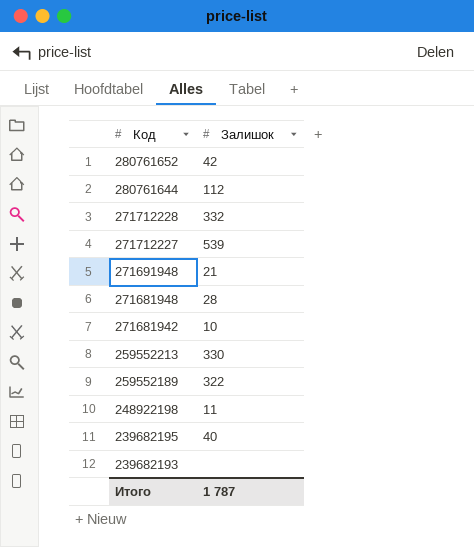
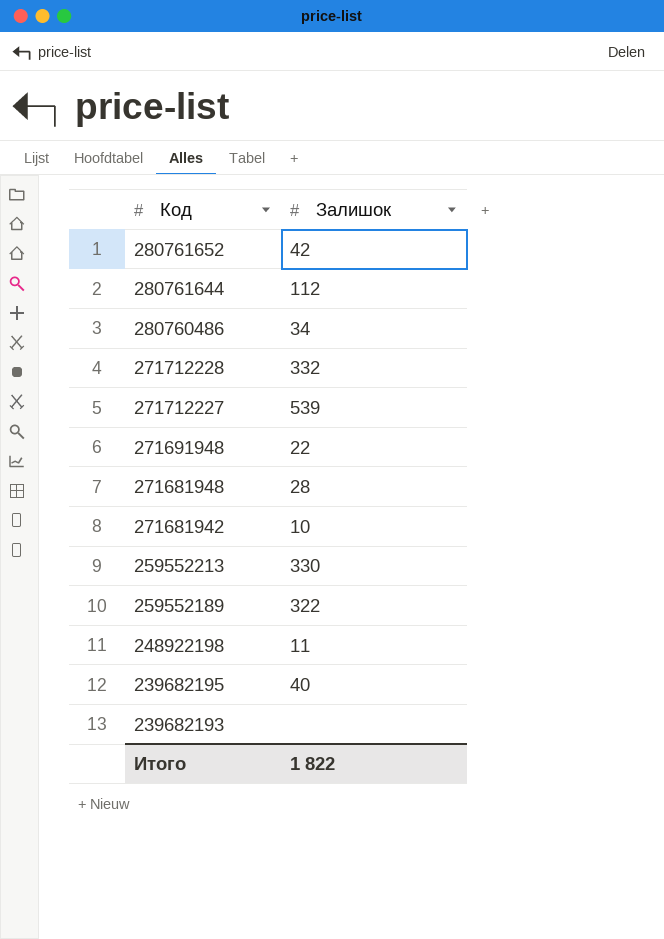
row 280760486: none -> 34
271691948 | Залишок: 21 -> 22
Итого | Залишок: 1 787 -> 1 822

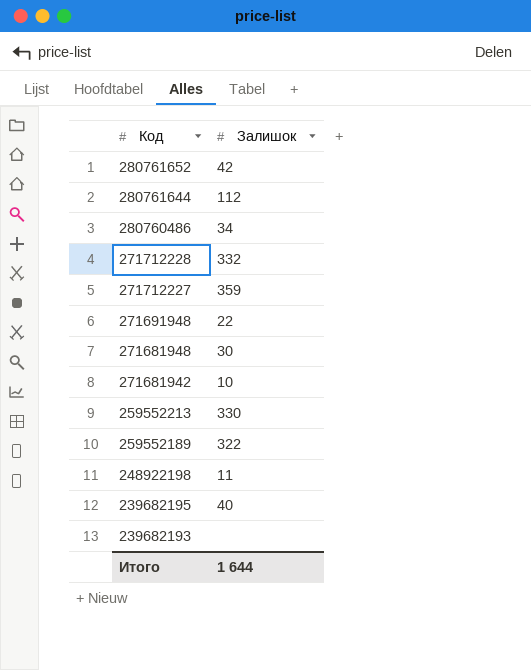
271712227 | Залишок: 539 -> 359
271681948 | Залишок: 28 -> 30
Итого | Залишок: 1 822 -> 1 644

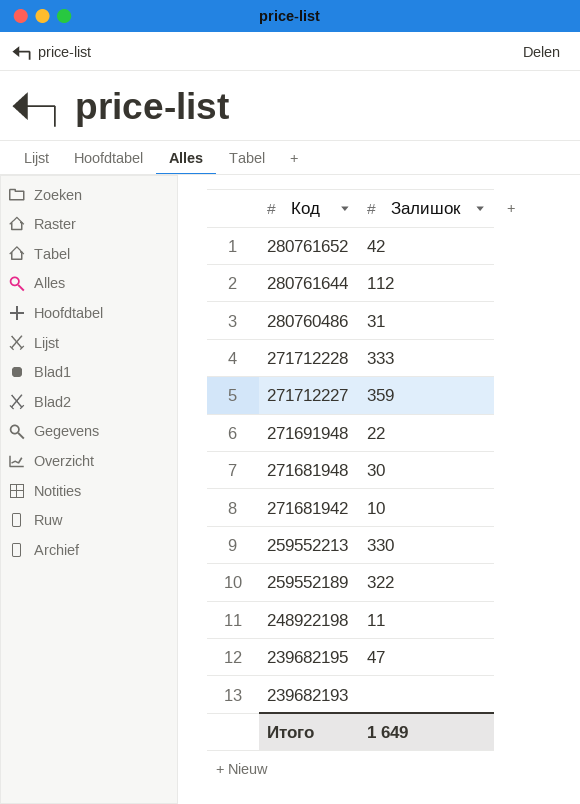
280760486 | Залишок: 34 -> 31
271712228 | Залишок: 332 -> 333
239682195 | Залишок: 40 -> 47
Итого | Залишок: 1 644 -> 1 649

